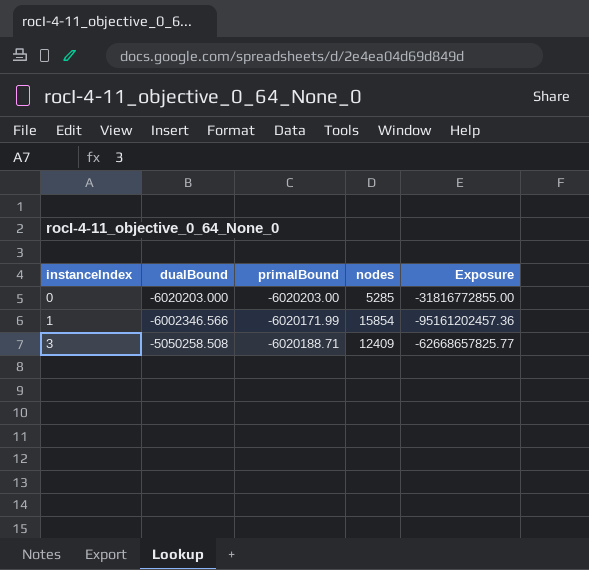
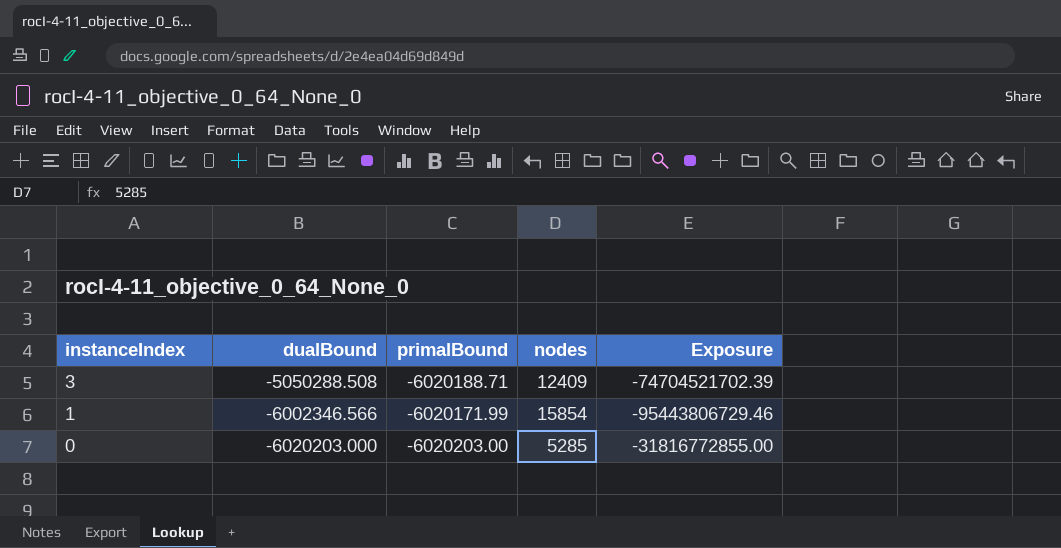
row order: instanceIndex ascending -> instanceIndex descending
column Exposure | formula: [dualBound] * [nodes] -> [primalBound] * [nodes]
3 | dualBound: -5050258.508 -> -5050288.508

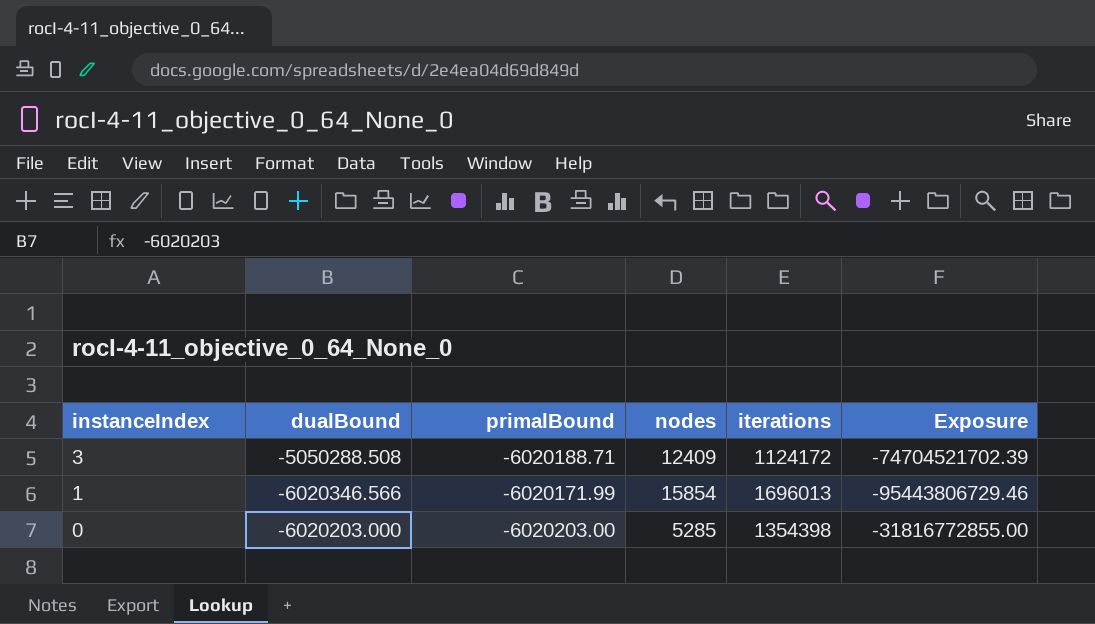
column iterations | position: none -> 5
1 | dualBound: -6002346.566 -> -6020346.566

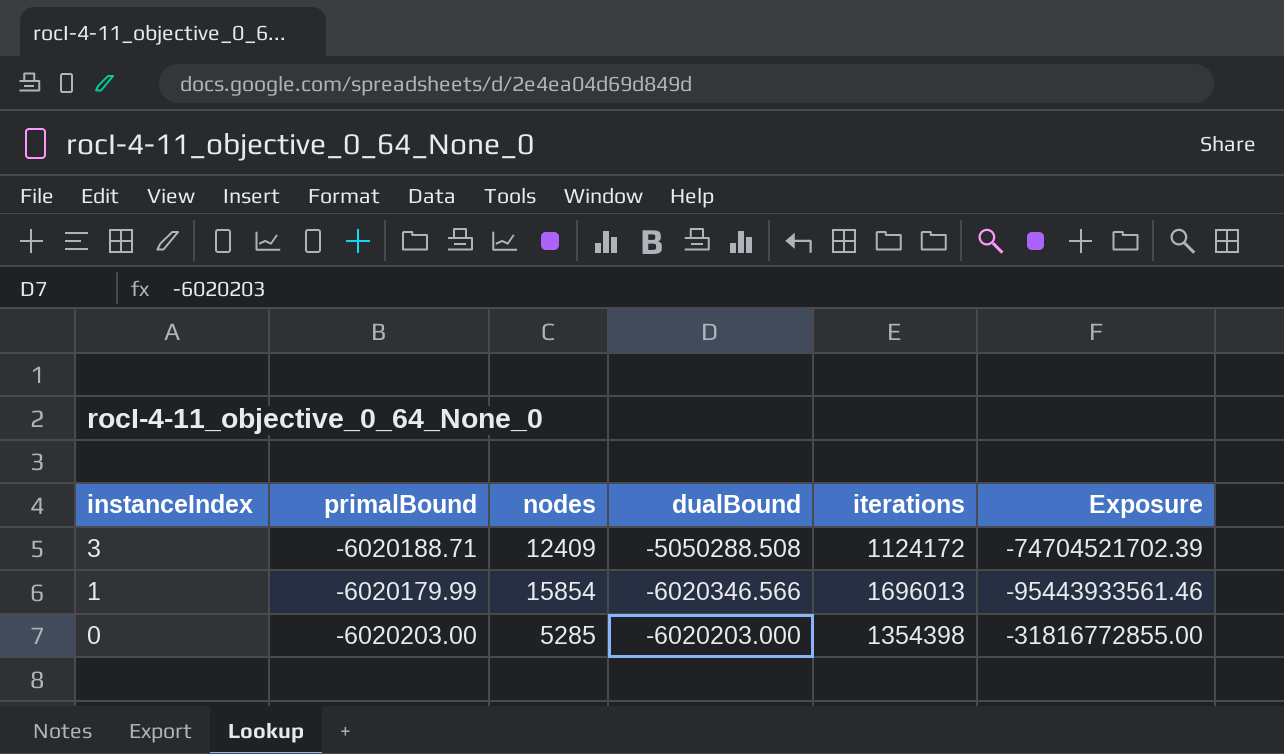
column dualBound | position: 2 -> 4
1 | primalBound: -6020171.99 -> -6020179.99
1 | Exposure: -95443806729.46 -> -95443933561.46

